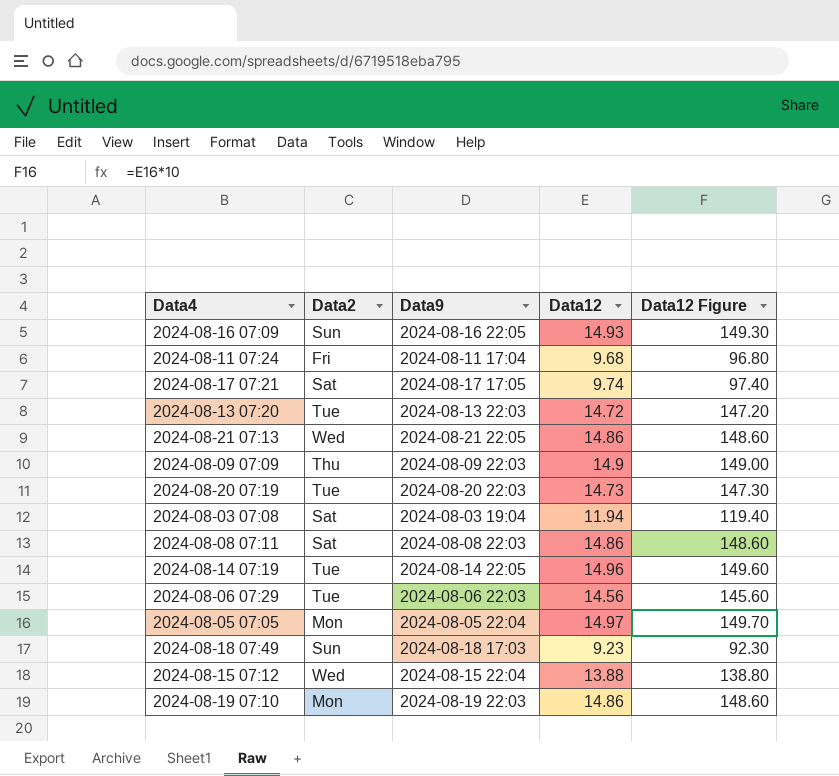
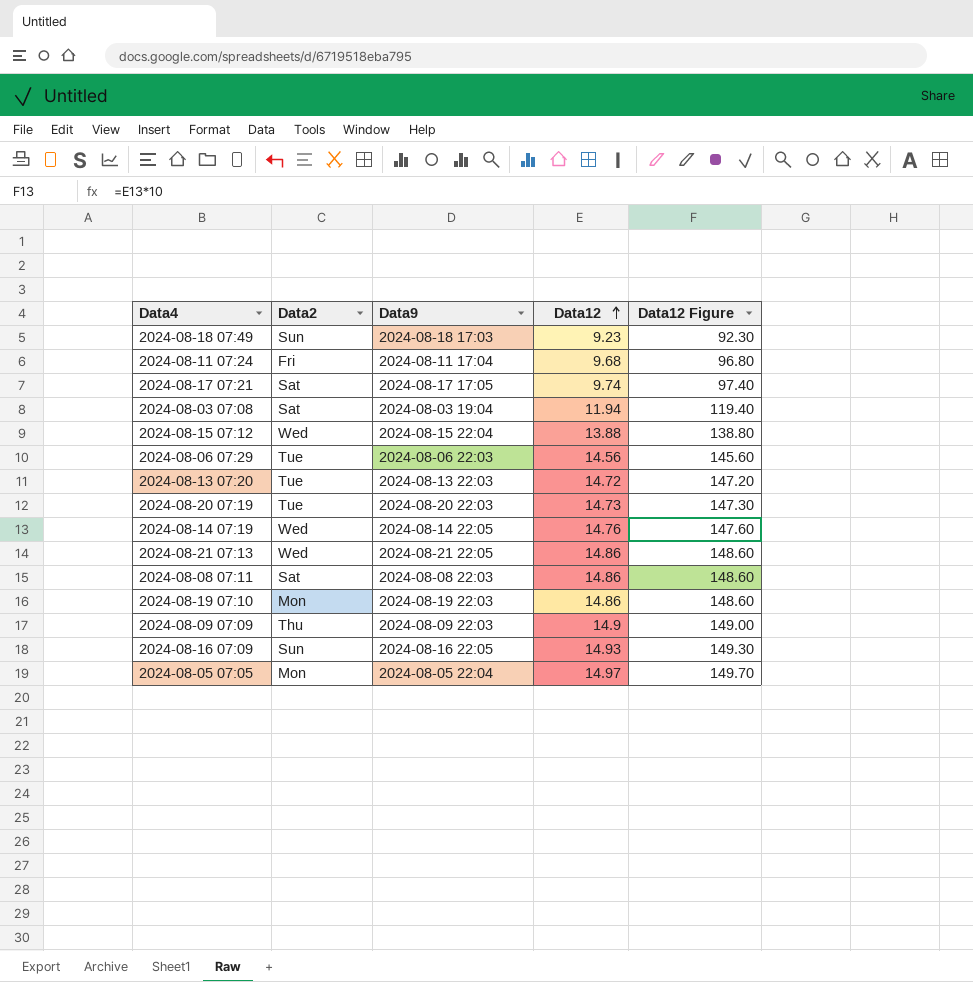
row order: none -> Data12 ascending
2024-08-14 07:19 | Data2: Tue -> Wed
2024-08-14 07:19 | Data12: 14.96 -> 14.76
2024-08-14 07:19 | Data12 Figure: 149.60 -> 147.60

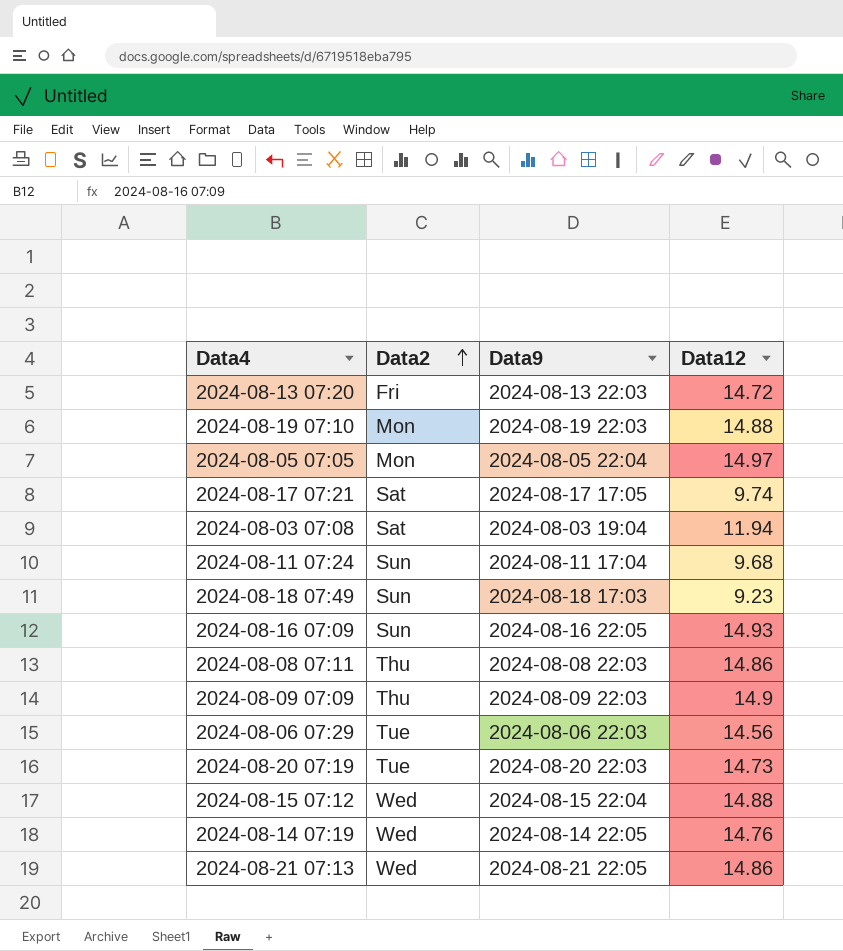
row order: Data12 ascending -> Data2 ascending
column Data12 Figure | formula: [Data12] * 10 -> none
2024-08-13 07:20 | Data2: Tue -> Fri
2024-08-19 07:10 | Data12: 14.86 -> 14.88
2024-08-11 07:24 | Data2: Fri -> Sun
2024-08-08 07:11 | Data2: Sat -> Thu
2024-08-15 07:12 | Data12: 13.88 -> 14.88

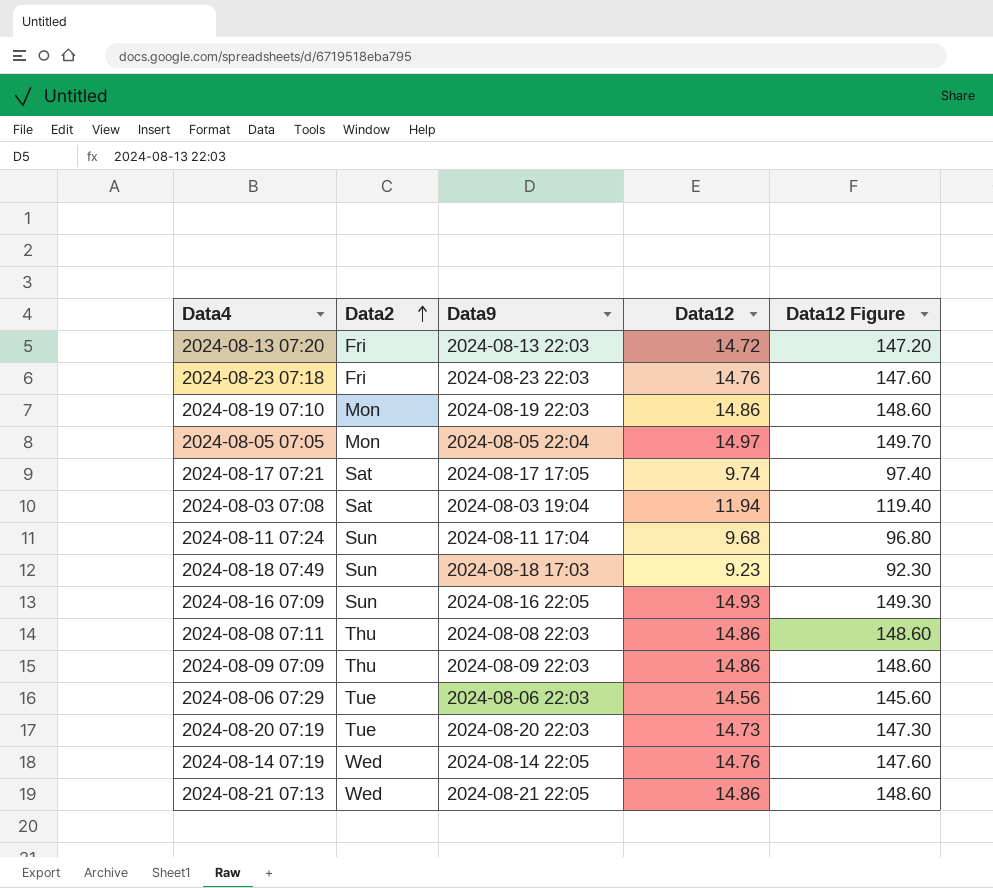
column Data12 Figure | formula: none -> [Data12] * 10
row 2024-08-15 07:12: Wed | 2024-08-15 22:04 | 14.88 -> none
row 2024-08-23 07:18: none -> Fri | 2024-08-23 22:03 | 14.76 | 147.60
2024-08-19 07:10 | Data12: 14.88 -> 14.86
2024-08-09 07:09 | Data12: 14.9 -> 14.86

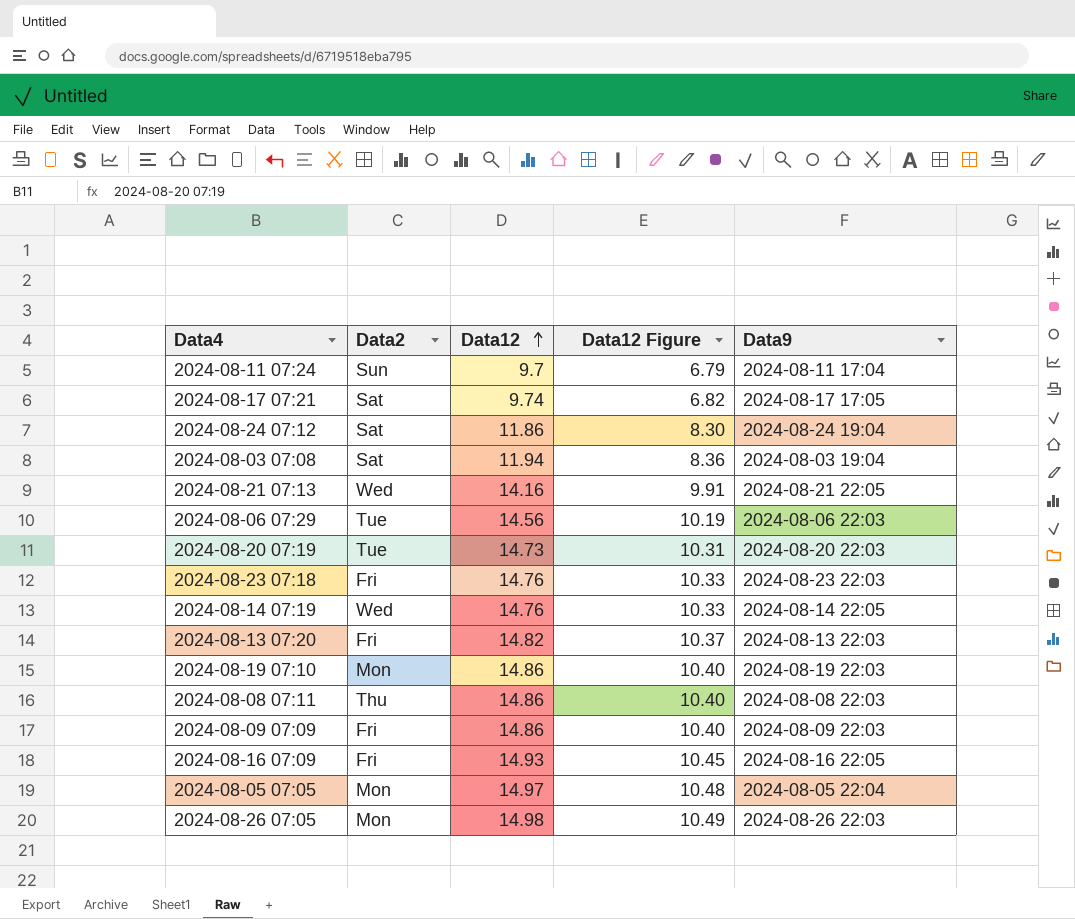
row order: Data2 ascending -> Data12 ascending
column Data12 Figure | formula: [Data12] * 10 -> [Data12] * 0.7
column Data9 | position: 3 -> 5
row 2024-08-18 07:49: Sun | 2024-08-18 17:03 | 9.23 | 92.30 -> none
2024-08-11 07:24 | Data12: 9.68 -> 9.7
row 2024-08-24 07:12: none -> Sat | 11.86 | 8.30 | 2024-08-24 19:04
2024-08-21 07:13 | Data12: 14.86 -> 14.16
2024-08-13 07:20 | Data12: 14.72 -> 14.82
2024-08-09 07:09 | Data2: Thu -> Fri
2024-08-16 07:09 | Data2: Sun -> Fri
row 2024-08-26 07:05: none -> Mon | 14.98 | 10.49 | 2024-08-26 22:03

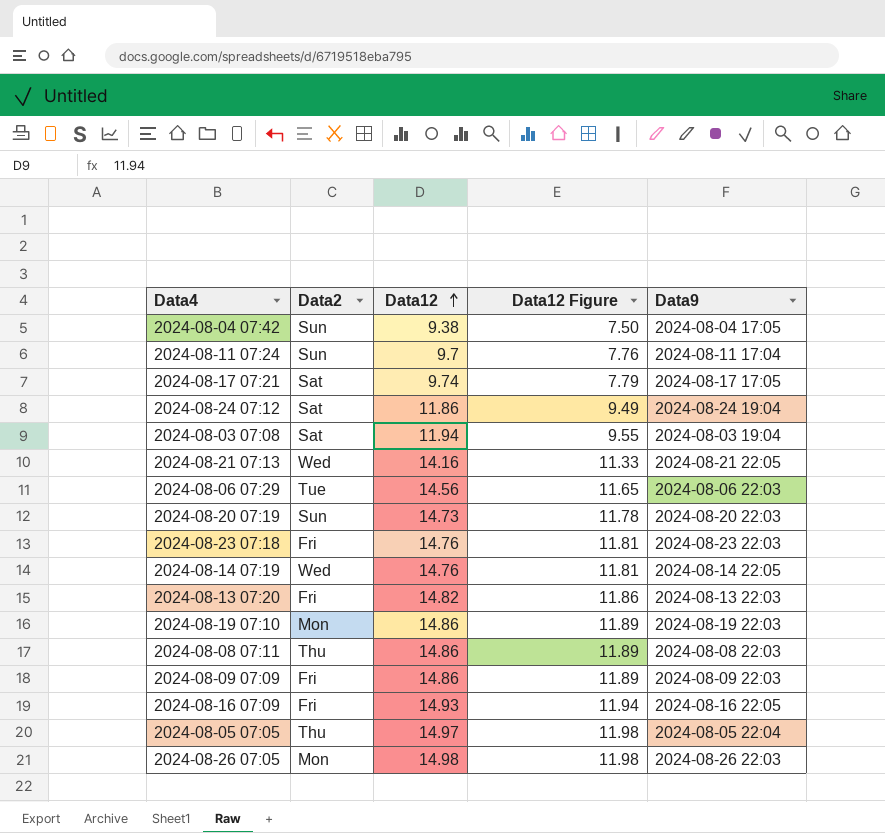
column Data12 Figure | formula: [Data12] * 0.7 -> [Data12] * 0.8
row 2024-08-04 07:42: none -> Sun | 9.38 | 7.50 | 2024-08-04 17:05
2024-08-20 07:19 | Data2: Tue -> Sun
2024-08-05 07:05 | Data2: Mon -> Thu

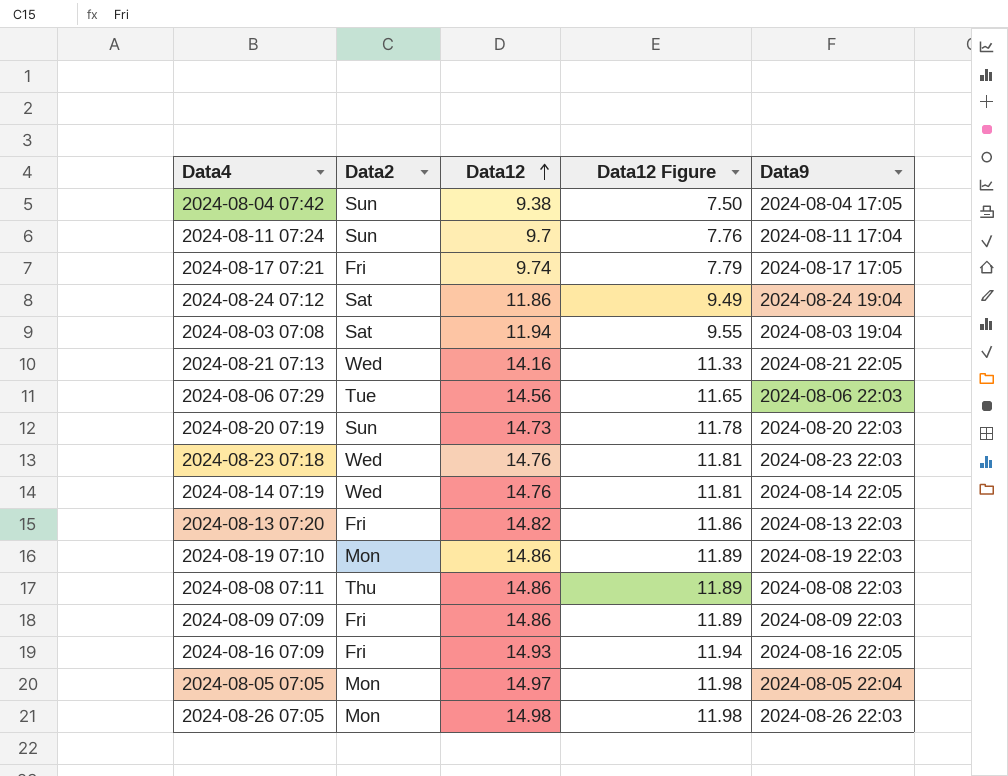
2024-08-17 07:21 | Data2: Sat -> Fri
2024-08-23 07:18 | Data2: Fri -> Wed
2024-08-05 07:05 | Data2: Thu -> Mon

